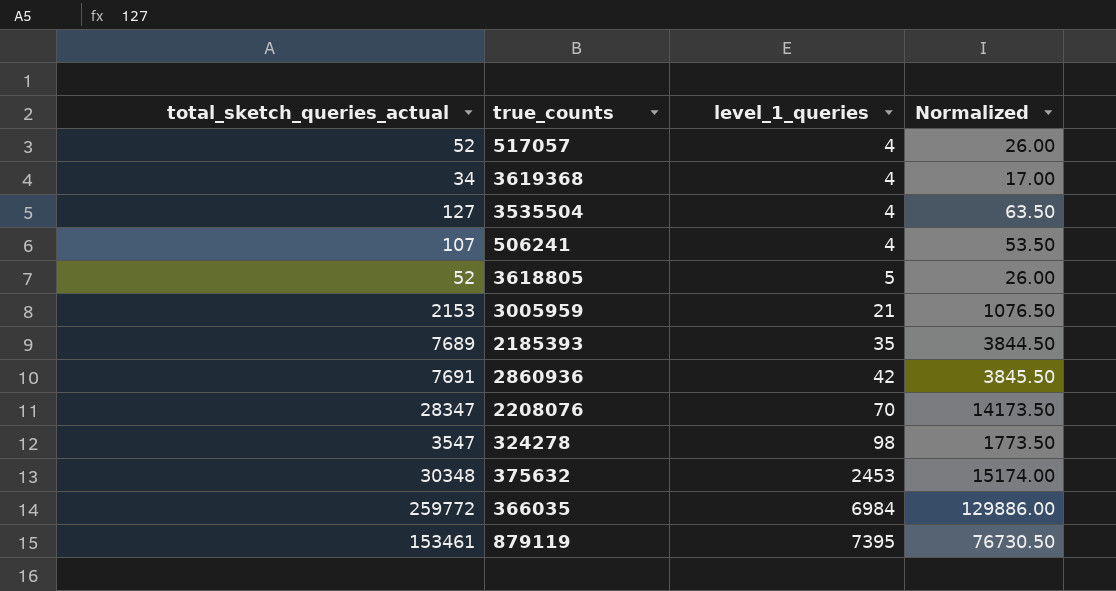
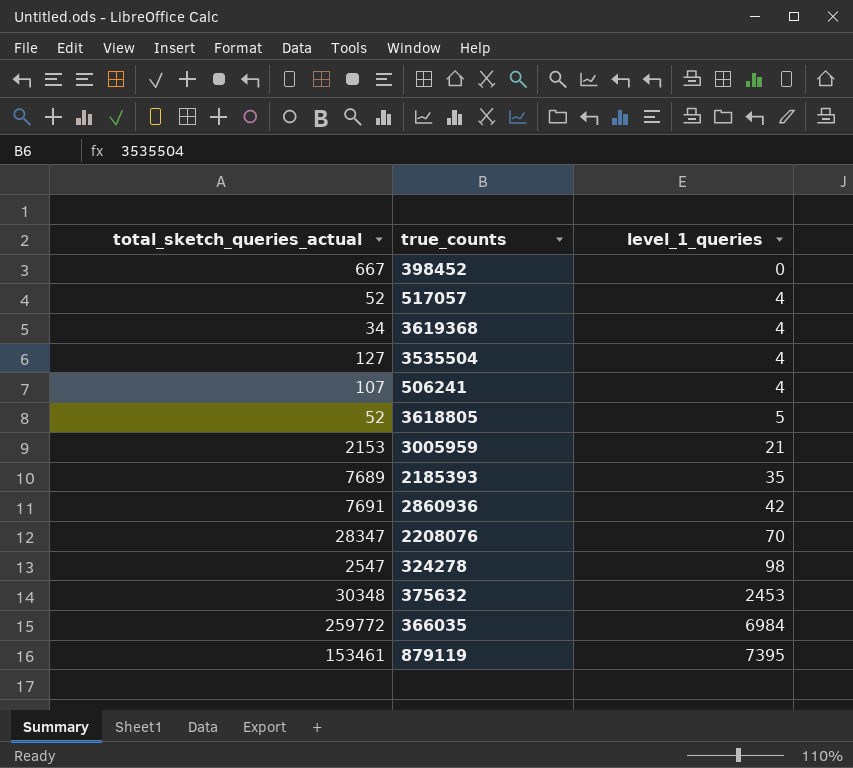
column Normalized | formula: [total_sketch_queries_actual] * 0.5 -> none
row 398452: none -> 667 | 0
324278 | total_sketch_queries_actual: 3547 -> 2547

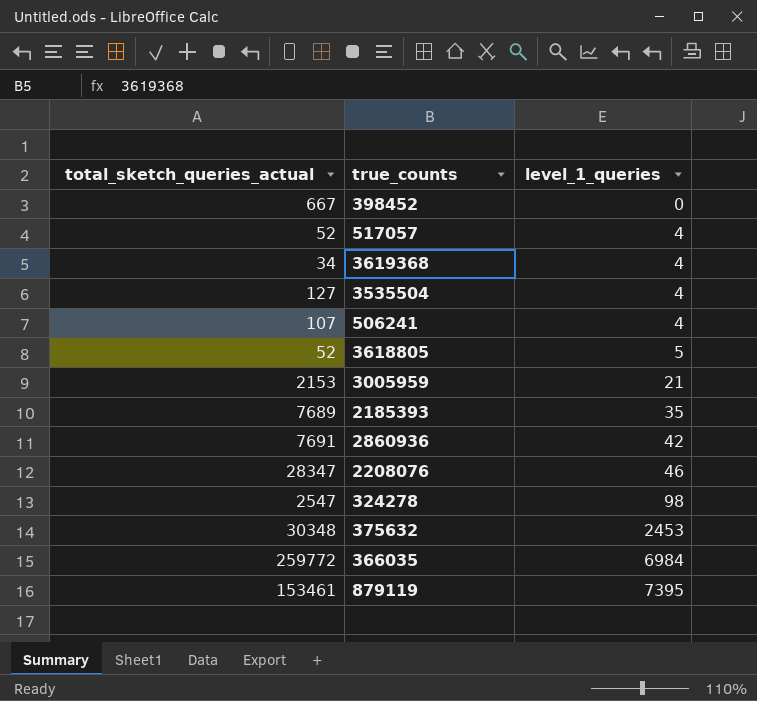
2208076 | level_1_queries: 70 -> 46

